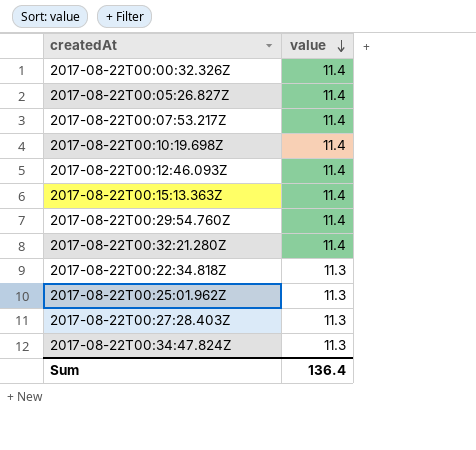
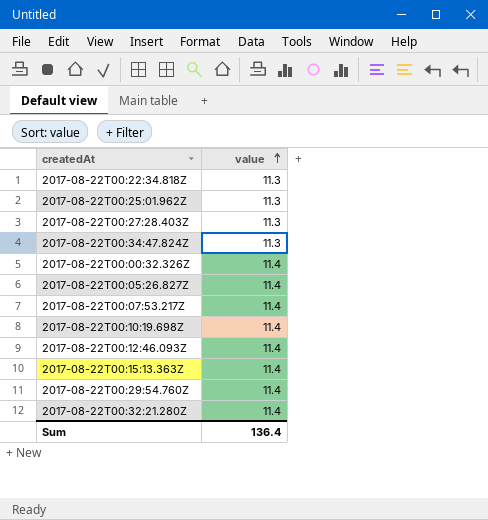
row order: value descending -> value ascending

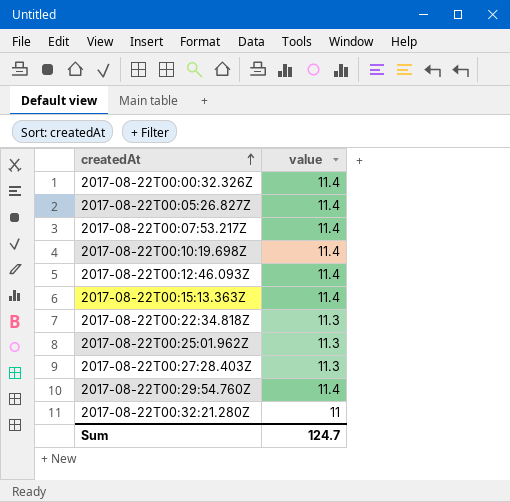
row order: value ascending -> createdAt ascending
row 2017-08-22T00:34:47.824Z: 11.3 -> none
2017-08-22T00:32:21.280Z | value: 11.4 -> 11
Sum | value: 136.4 -> 124.7

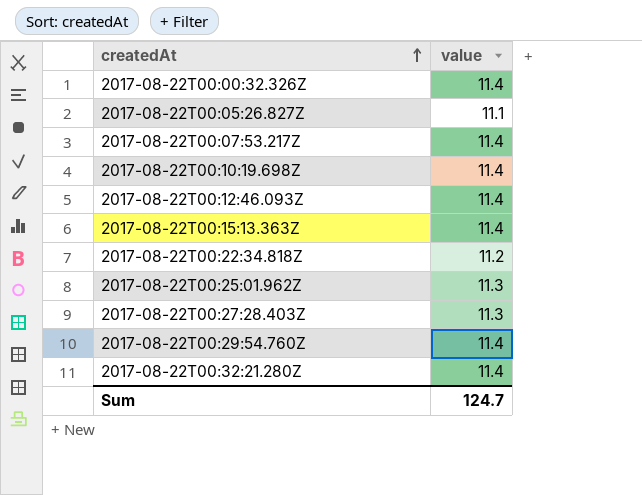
2017-08-22T00:05:26.827Z | value: 11.4 -> 11.1
2017-08-22T00:22:34.818Z | value: 11.3 -> 11.2
2017-08-22T00:32:21.280Z | value: 11 -> 11.4

